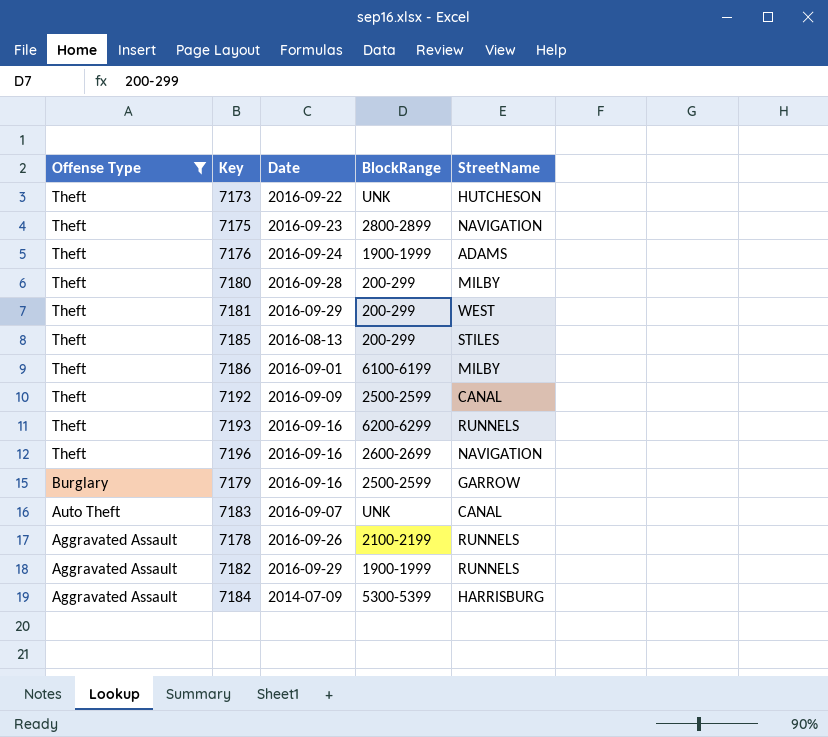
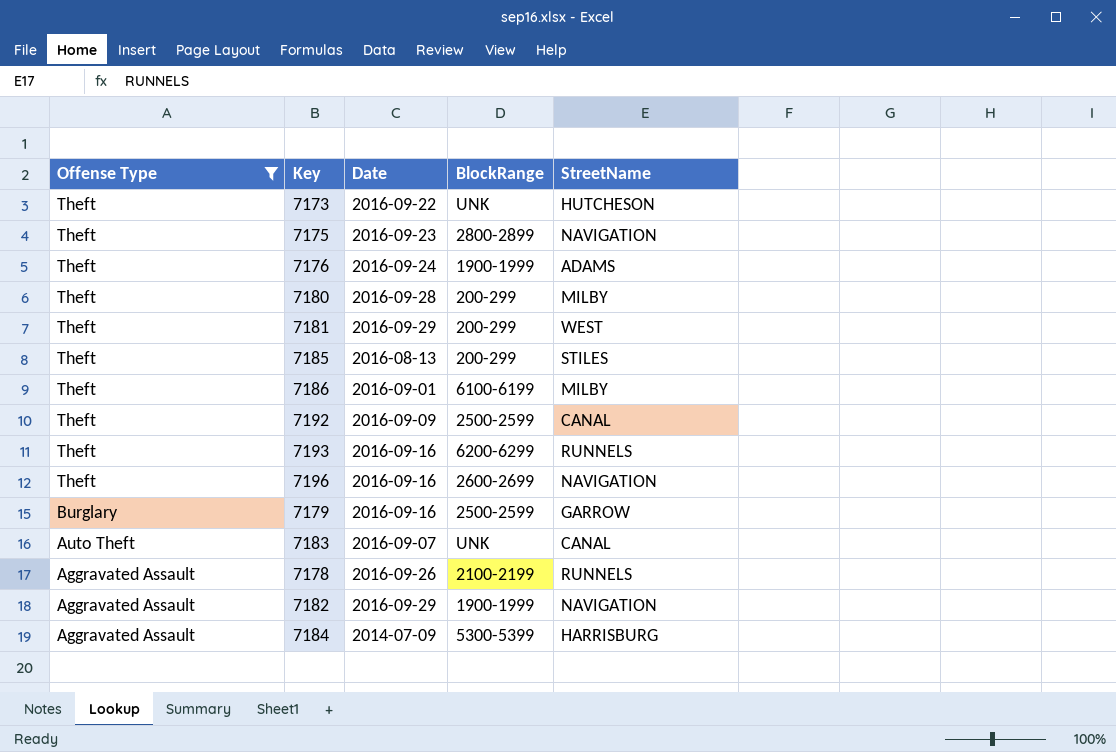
7182 | StreetName: RUNNELS -> NAVIGATION

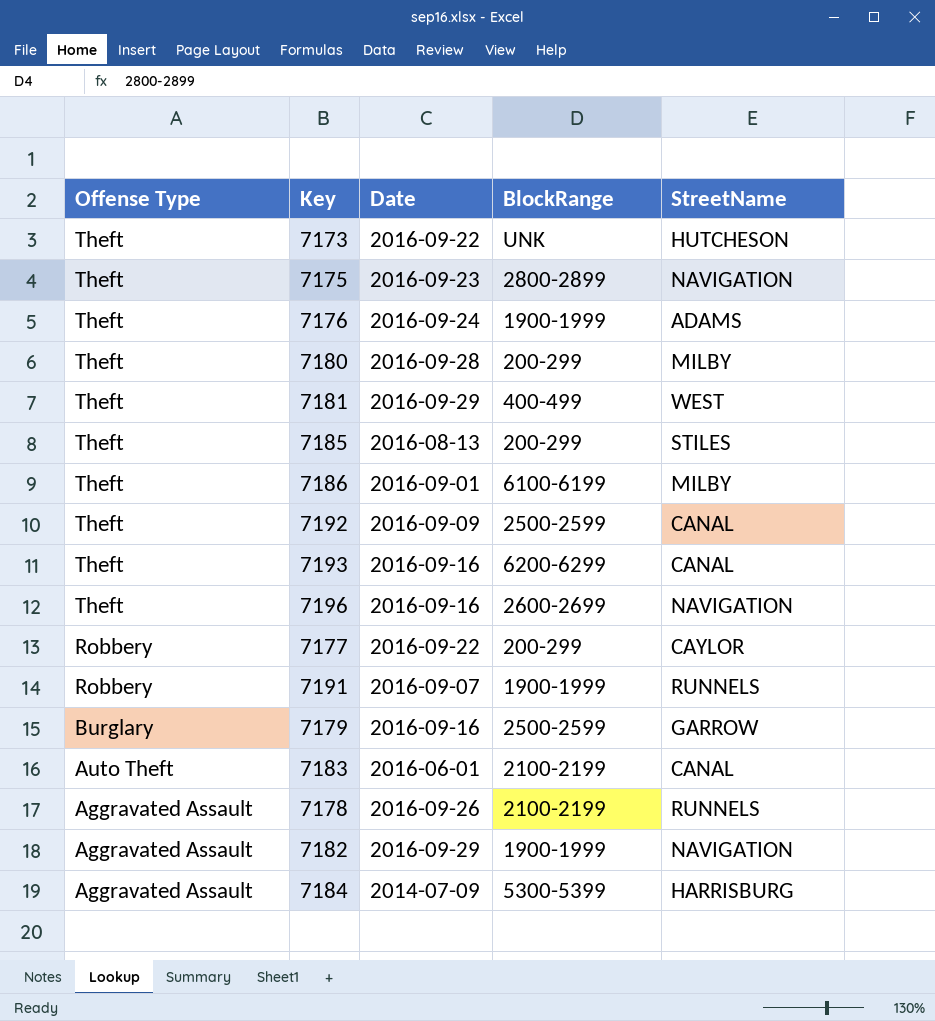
filter: Offense Type != Robbery -> none
7181 | BlockRange: 200-299 -> 400-499
7193 | StreetName: RUNNELS -> CANAL
7183 | Date: 2016-09-07 -> 2016-06-01
7183 | BlockRange: UNK -> 2100-2199

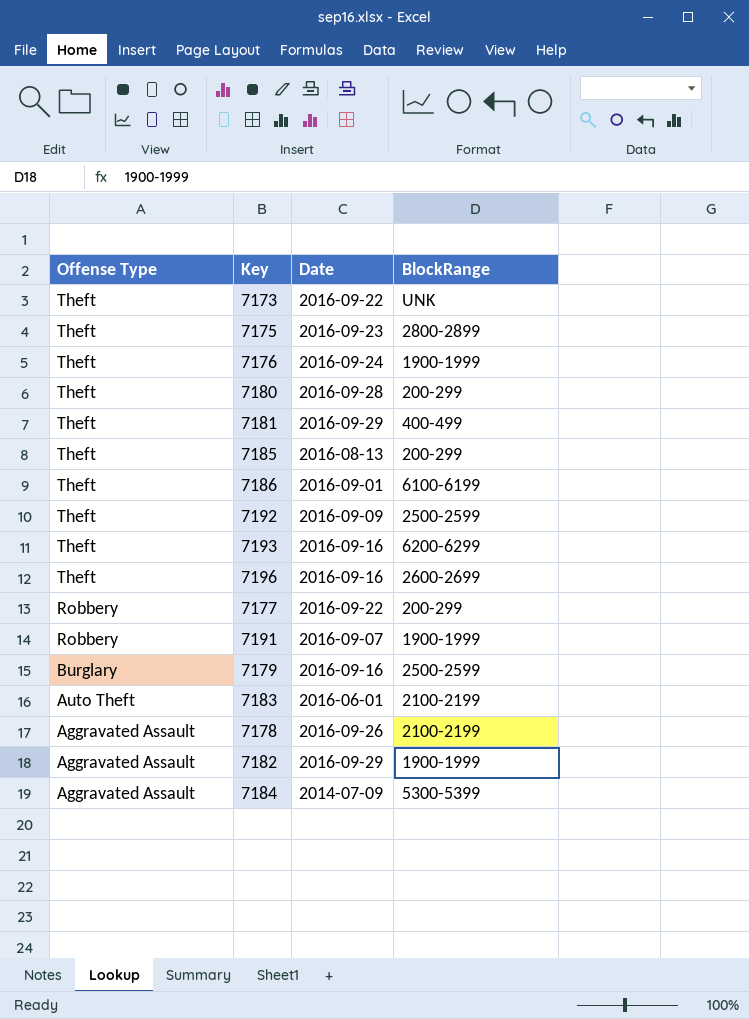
column StreetName | position: 5 -> none

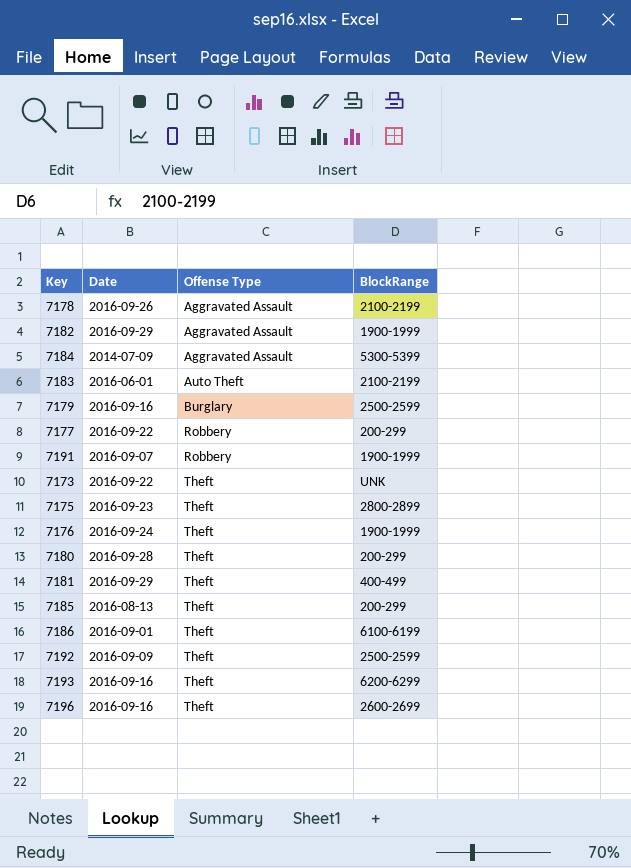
row order: Offense Type descending -> Offense Type ascending
column Offense Type | position: 1 -> 3

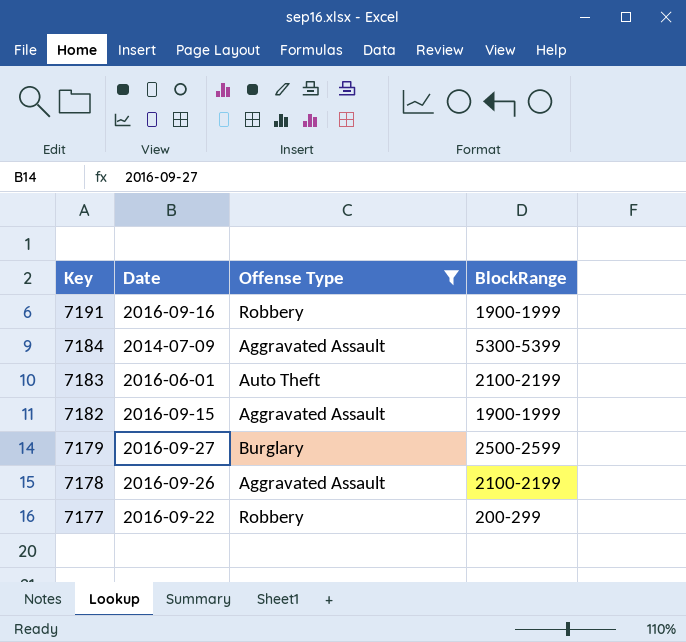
filter: none -> Offense Type != Theft
row order: Offense Type ascending -> Key descending
7191 | Date: 2016-09-07 -> 2016-09-16
7182 | Date: 2016-09-29 -> 2016-09-15
7179 | Date: 2016-09-16 -> 2016-09-27

